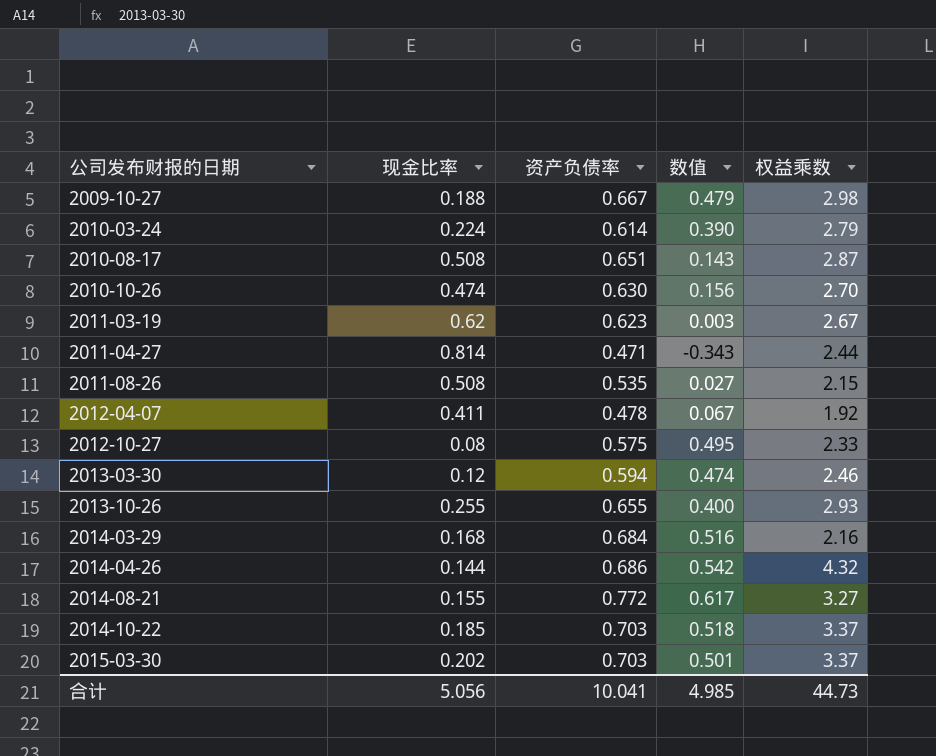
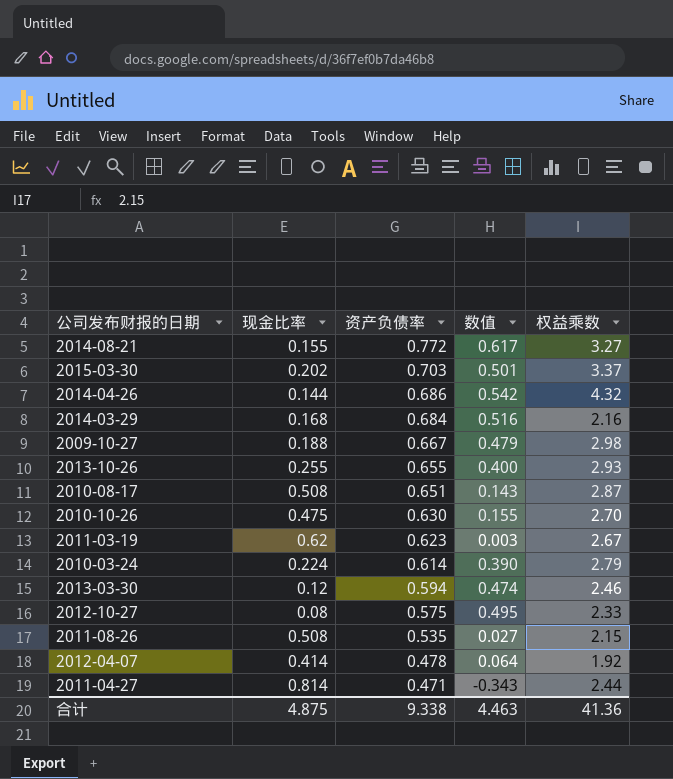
row order: 公司发布财报的日期 ascending -> 资产负债率 descending
row 2014-10-22: 0.185 | 0.703 | 0.518 | 3.37 -> none
2010-10-26 | 现金比率: 0.474 -> 0.475
2010-10-26 | 数值: 0.156 -> 0.155
2012-04-07 | 现金比率: 0.411 -> 0.414
2012-04-07 | 数值: 0.067 -> 0.064
合计 | 现金比率: 5.056 -> 4.875
合计 | 资产负债率: 10.041 -> 9.338
合计 | 数值: 4.985 -> 4.463
合计 | 权益乘数: 44.73 -> 41.36

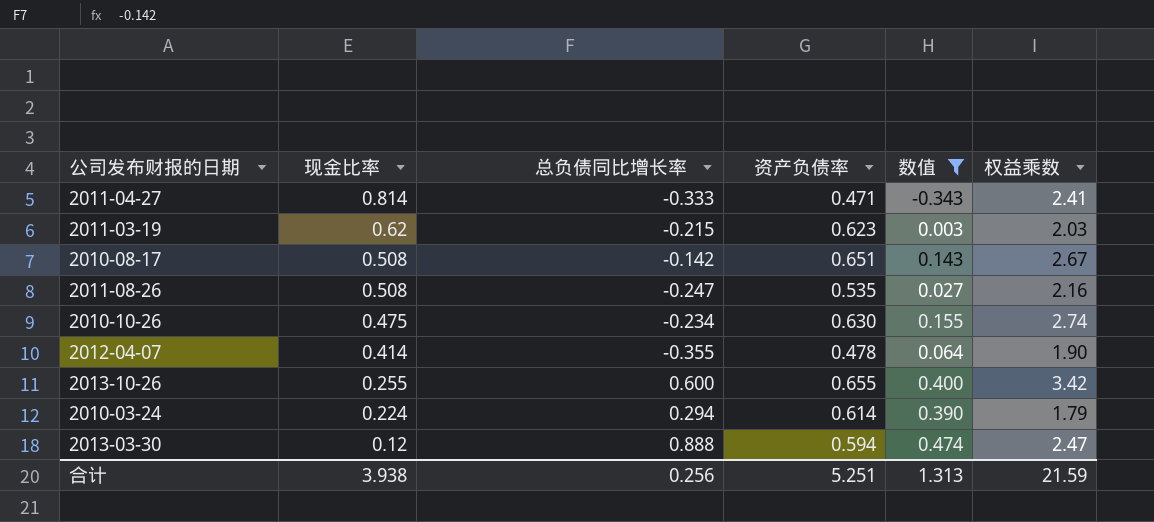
filter: none -> 数值 <= 0.474
row order: 资产负债率 descending -> 现金比率 descending
column 总负债同比增长率 | position: none -> 3
2011-04-27 | 权益乘数: 2.44 -> 2.41
2011-03-19 | 权益乘数: 2.67 -> 2.03
2010-08-17 | 权益乘数: 2.87 -> 2.67
2011-08-26 | 权益乘数: 2.15 -> 2.16
2010-10-26 | 权益乘数: 2.70 -> 2.74
2012-04-07 | 权益乘数: 1.92 -> 1.90
2013-10-26 | 权益乘数: 2.93 -> 3.42
2010-03-24 | 权益乘数: 2.79 -> 1.79
2013-03-30 | 权益乘数: 2.46 -> 2.47
合计 | 现金比率: 4.875 -> 3.938
合计 | 资产负债率: 9.338 -> 5.251
合计 | 数值: 4.463 -> 1.313
合计 | 权益乘数: 41.36 -> 21.59

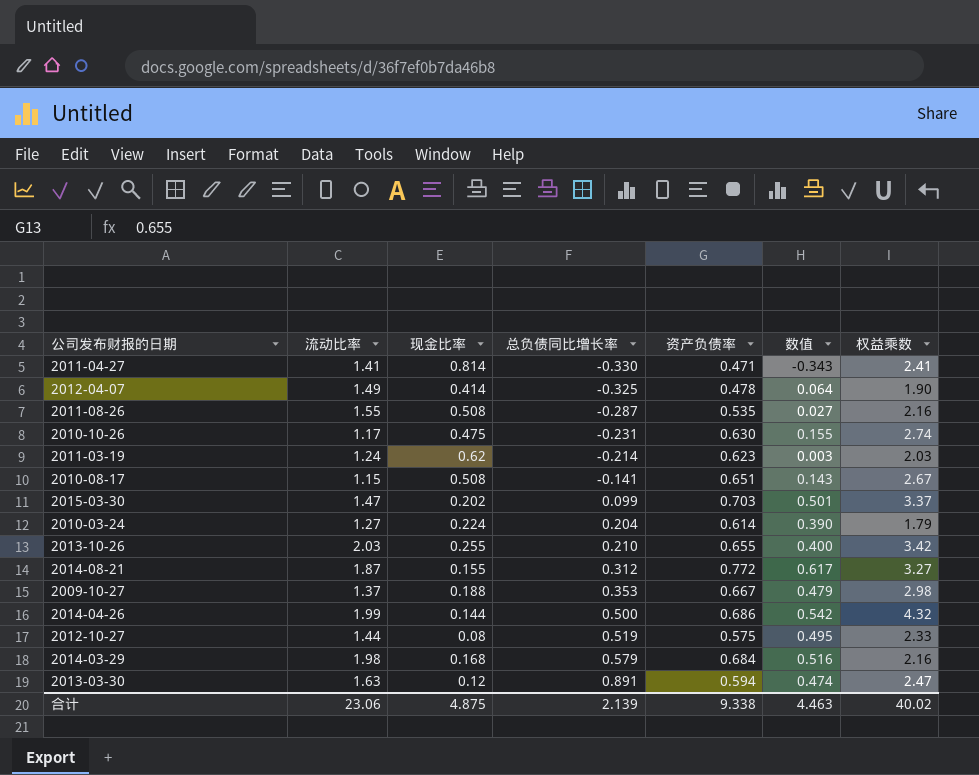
filter: 数值 <= 0.474 -> none
row order: 现金比率 descending -> 总负债同比增长率 ascending
column 流动比率 | position: none -> 2
2011-04-27 | 总负债同比增长率: -0.333 -> -0.330
2012-04-07 | 总负债同比增长率: -0.355 -> -0.325
2011-08-26 | 总负债同比增长率: -0.247 -> -0.287
2010-10-26 | 总负债同比增长率: -0.234 -> -0.231
2011-03-19 | 总负债同比增长率: -0.215 -> -0.214
2010-08-17 | 总负债同比增长率: -0.142 -> -0.141
2010-03-24 | 总负债同比增长率: 0.294 -> 0.204
2013-10-26 | 总负债同比增长率: 0.600 -> 0.210
2013-03-30 | 总负债同比增长率: 0.888 -> 0.891
合计 | 现金比率: 3.938 -> 4.875
合计 | 总负债同比增长率: 0.256 -> 2.139
合计 | 资产负债率: 5.251 -> 9.338
合计 | 数值: 1.313 -> 4.463
合计 | 权益乘数: 21.59 -> 40.02

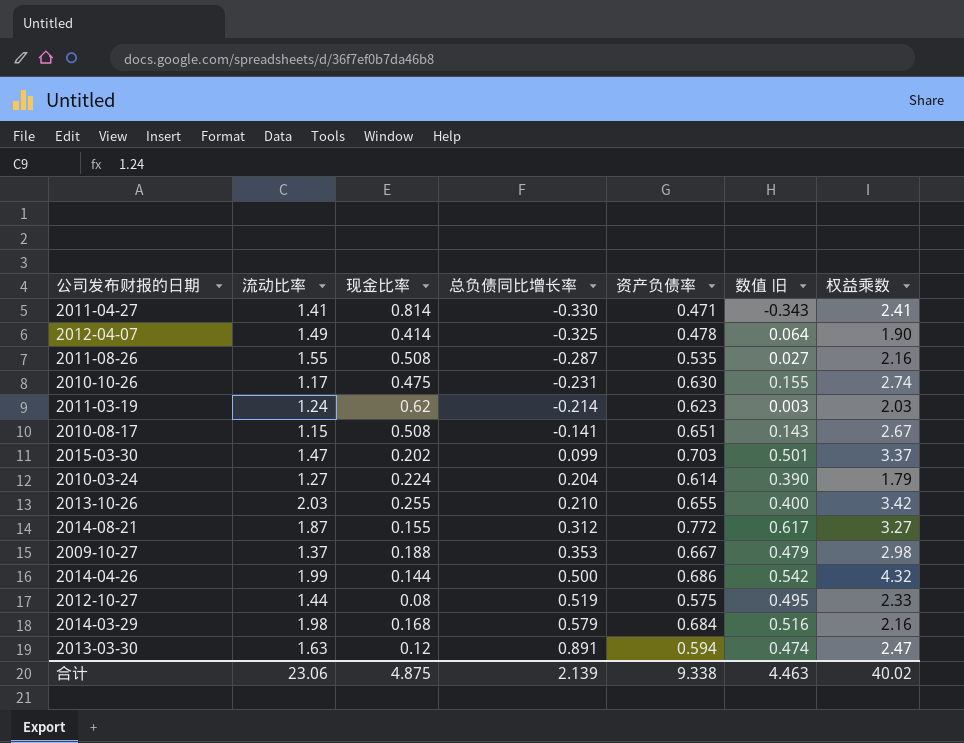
column name: 数值 -> 数值 旧

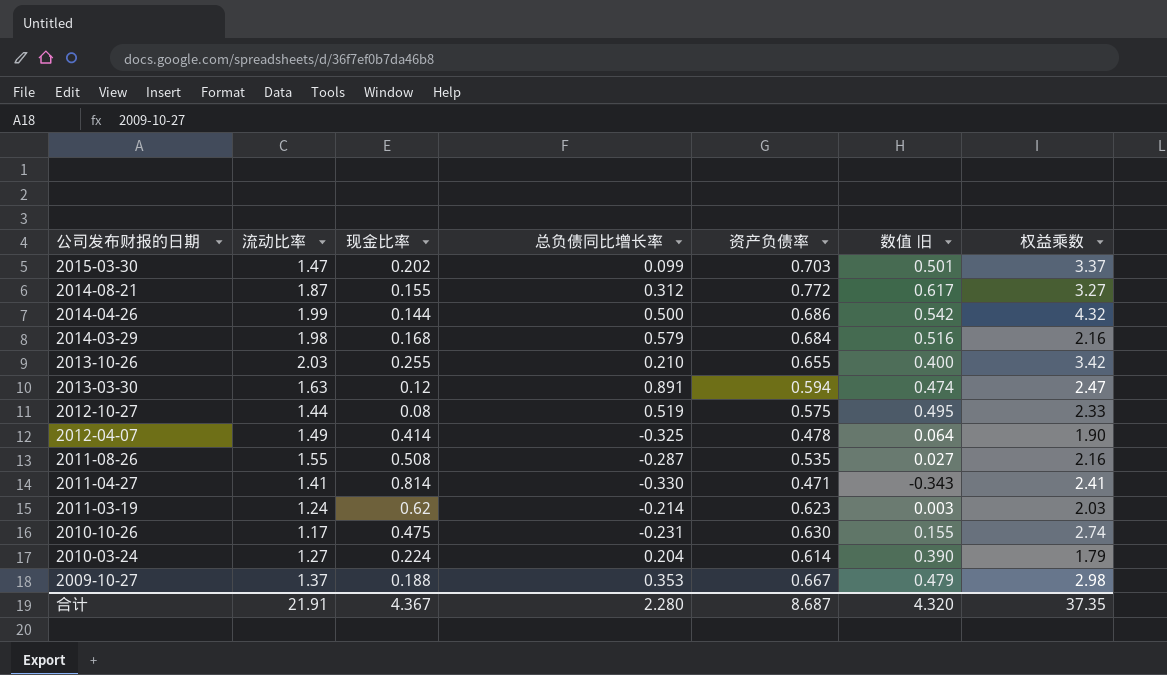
row order: 总负债同比增长率 ascending -> 公司发布财报的日期 descending
row 2010-08-17: 1.15 | 0.508 | -0.141 | 0.651 | 0.143 | 2.67 -> none
合计 | 流动比率: 23.06 -> 21.91
合计 | 现金比率: 4.875 -> 4.367
合计 | 总负债同比增长率: 2.139 -> 2.280
合计 | 资产负债率: 9.338 -> 8.687
合计 | 数值 旧: 4.463 -> 4.320
合计 | 权益乘数: 40.02 -> 37.35

